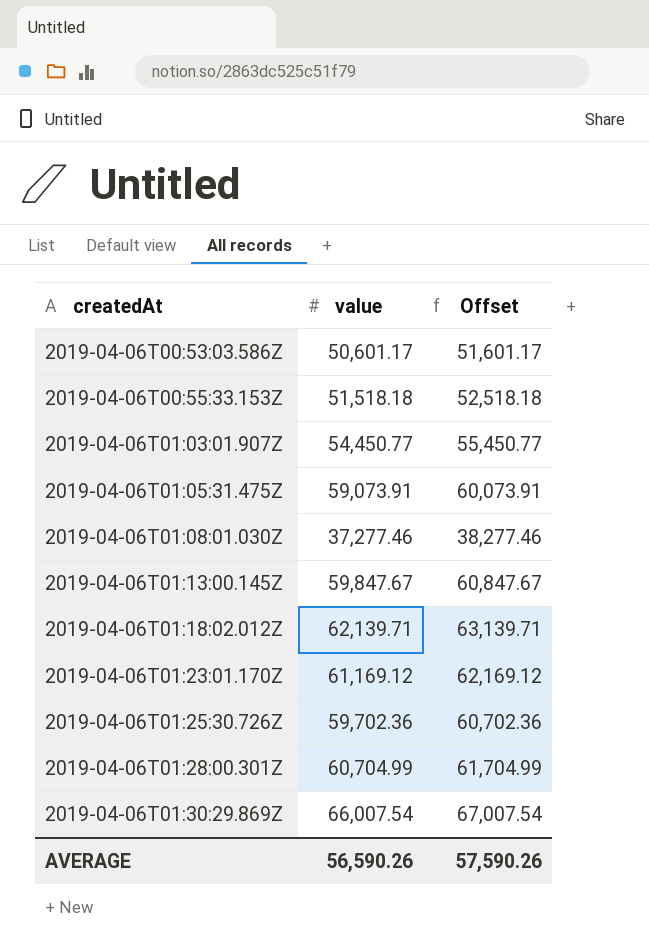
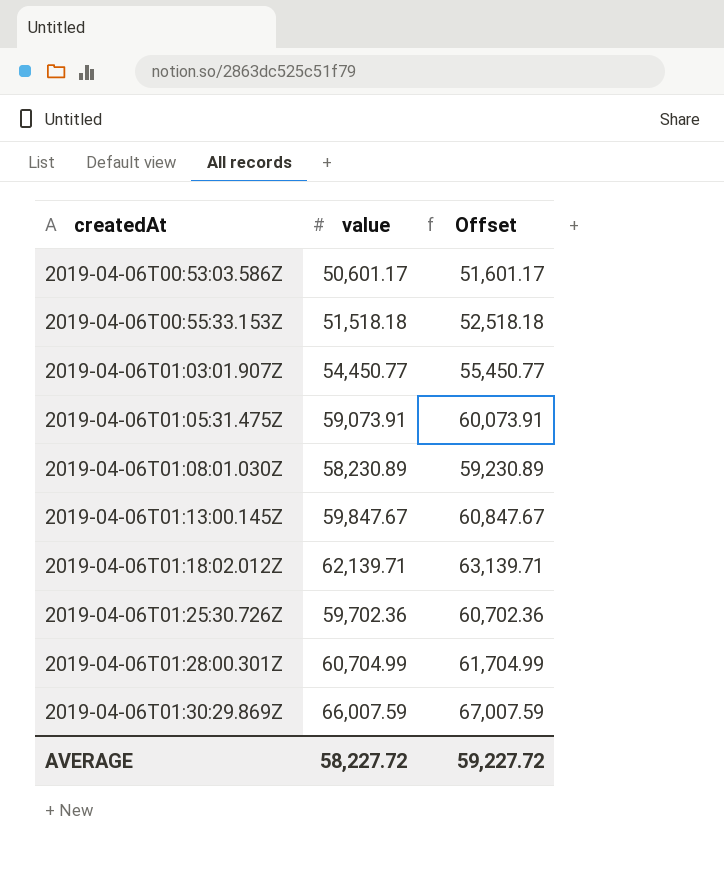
row 2019-04-06T01:23:01.170Z: 61,169.12 | 62,169.12 -> none
2019-04-06T01:08:01.030Z | value: 37,277.46 -> 58,230.89
2019-04-06T01:08:01.030Z | Offset: 38,277.46 -> 59,230.89
2019-04-06T01:30:29.869Z | value: 66,007.54 -> 66,007.59
2019-04-06T01:30:29.869Z | Offset: 67,007.54 -> 67,007.59
AVERAGE | value: 56,590.26 -> 58,227.72
AVERAGE | Offset: 57,590.26 -> 59,227.72

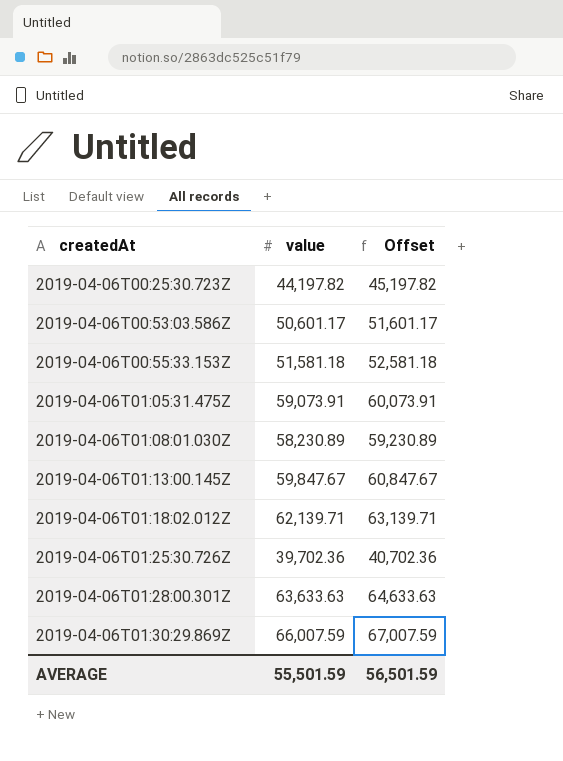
row 2019-04-06T01:03:01.907Z: 54,450.77 | 55,450.77 -> none
row 2019-04-06T00:25:30.723Z: none -> 44,197.82 | 45,197.82
2019-04-06T00:55:33.153Z | value: 51,518.18 -> 51,581.18
2019-04-06T00:55:33.153Z | Offset: 52,518.18 -> 52,581.18
2019-04-06T01:25:30.726Z | value: 59,702.36 -> 39,702.36
2019-04-06T01:25:30.726Z | Offset: 60,702.36 -> 40,702.36
2019-04-06T01:28:00.301Z | value: 60,704.99 -> 63,633.63
2019-04-06T01:28:00.301Z | Offset: 61,704.99 -> 64,633.63
AVERAGE | value: 58,227.72 -> 55,501.59
AVERAGE | Offset: 59,227.72 -> 56,501.59

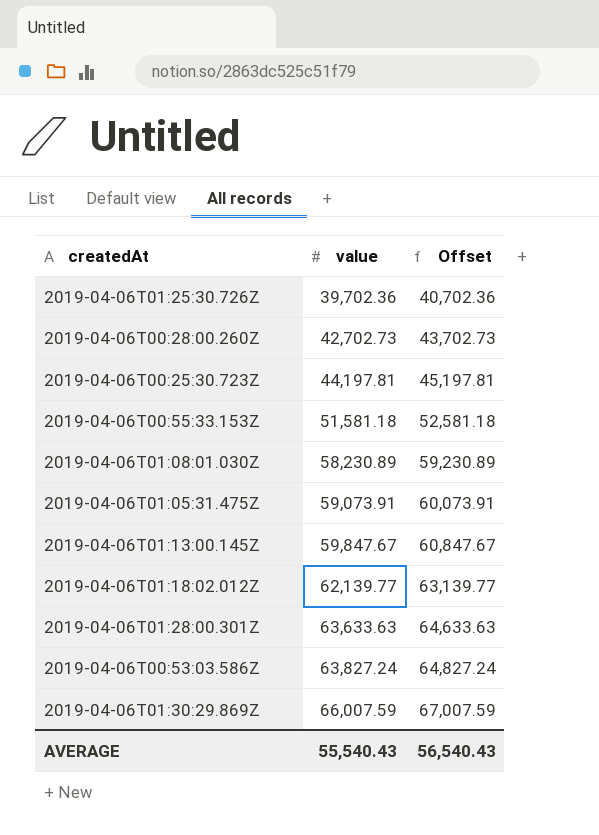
row order: createdAt ascending -> value ascending
row 2019-04-06T00:28:00.260Z: none -> 42,702.73 | 43,702.73
2019-04-06T00:25:30.723Z | value: 44,197.82 -> 44,197.81
2019-04-06T00:25:30.723Z | Offset: 45,197.82 -> 45,197.81
2019-04-06T01:18:02.012Z | value: 62,139.71 -> 62,139.77
2019-04-06T01:18:02.012Z | Offset: 63,139.71 -> 63,139.77
2019-04-06T00:53:03.586Z | value: 50,601.17 -> 63,827.24
2019-04-06T00:53:03.586Z | Offset: 51,601.17 -> 64,827.24
AVERAGE | value: 55,501.59 -> 55,540.43
AVERAGE | Offset: 56,501.59 -> 56,540.43

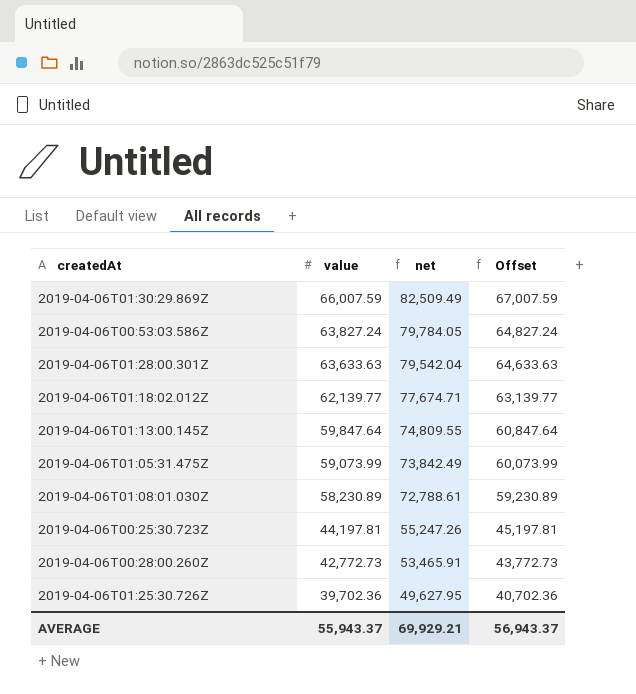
row order: value ascending -> value descending
column net | formula: none -> [value] * 1.25
row 2019-04-06T00:55:33.153Z: 51,581.18 | 52,581.18 -> none
2019-04-06T01:13:00.145Z | value: 59,847.67 -> 59,847.64
2019-04-06T01:13:00.145Z | Offset: 60,847.67 -> 60,847.64
2019-04-06T01:05:31.475Z | value: 59,073.91 -> 59,073.99
2019-04-06T01:05:31.475Z | Offset: 60,073.91 -> 60,073.99
2019-04-06T00:28:00.260Z | value: 42,702.73 -> 42,772.73
2019-04-06T00:28:00.260Z | Offset: 43,702.73 -> 43,772.73
AVERAGE | value: 55,540.43 -> 55,943.37
AVERAGE | Offset: 56,540.43 -> 56,943.37

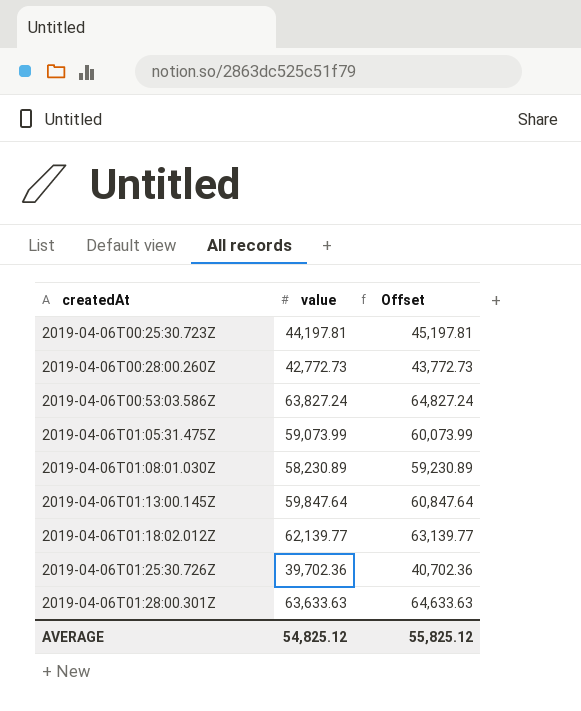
row order: value descending -> createdAt ascending
column net | formula: [value] * 1.25 -> none
row 2019-04-06T01:30:29.869Z: 66,007.59 | 82,509.49 | 67,007.59 -> none
AVERAGE | value: 55,943.37 -> 54,825.12
AVERAGE | Offset: 56,943.37 -> 55,825.12

